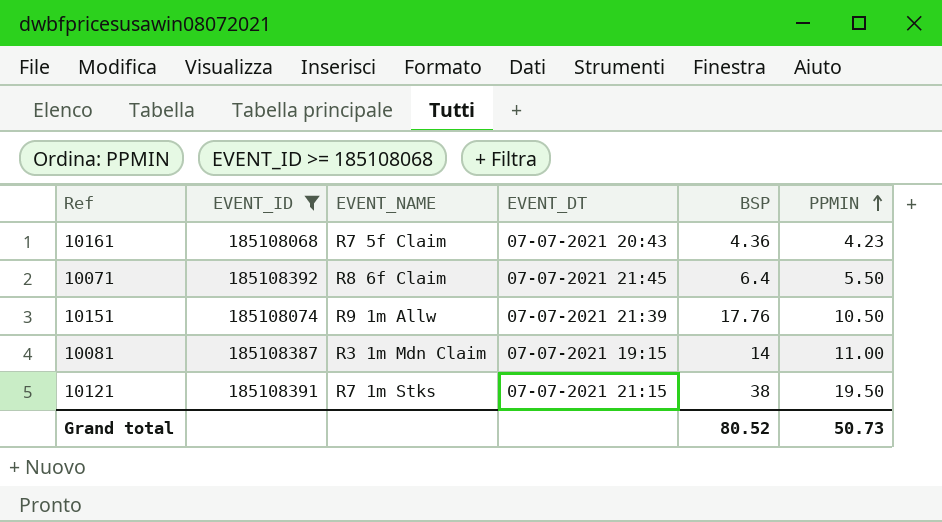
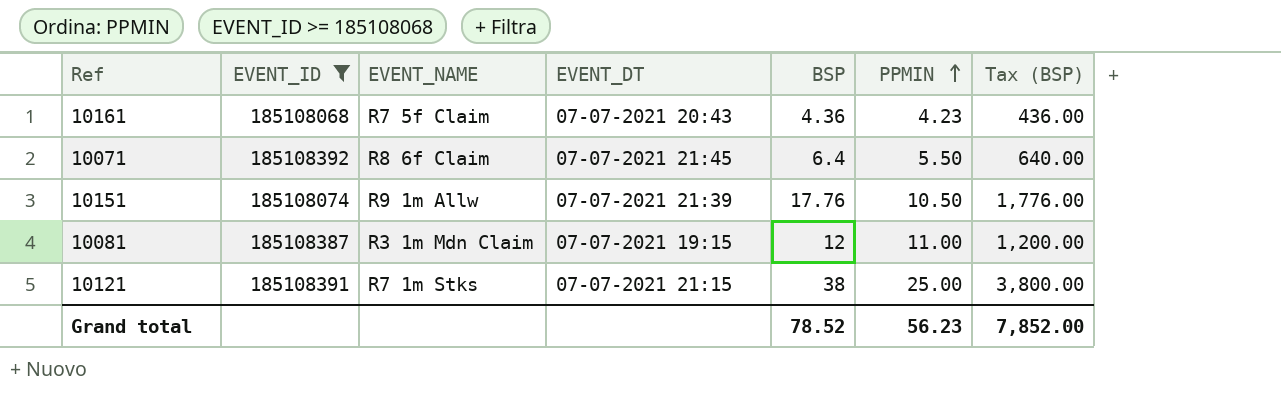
column Tax (BSP) | formula: none -> [BSP] * 100
10081 | BSP: 14 -> 12
10121 | PPMIN: 19.50 -> 25.00
Grand total | BSP: 80.52 -> 78.52
Grand total | PPMIN: 50.73 -> 56.23

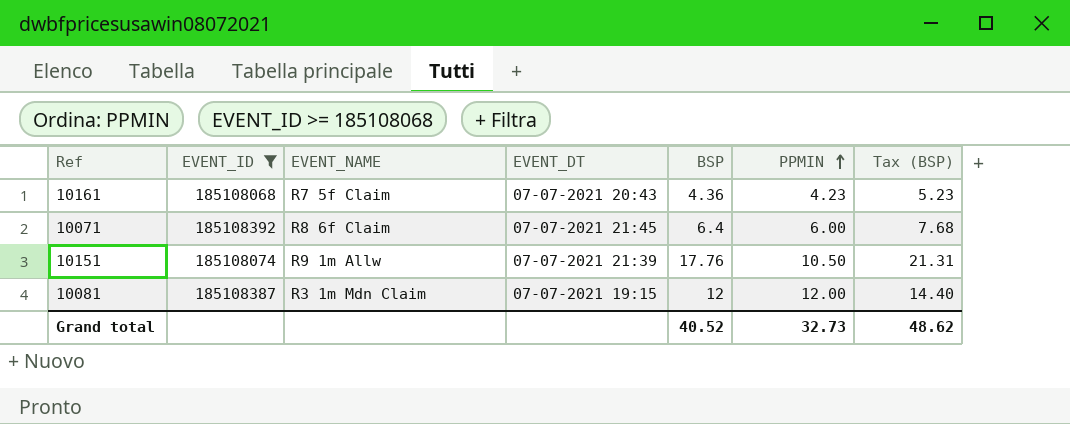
column Tax (BSP) | formula: [BSP] * 100 -> [BSP] * 1.2
row 10121: 185108391 | R7 1m Stks | 07-07-2021 21:15 | 38 | 25.00 | 3,800.00 -> none
10071 | PPMIN: 5.50 -> 6.00
10081 | PPMIN: 11.00 -> 12.00
Grand total | BSP: 78.52 -> 40.52
Grand total | PPMIN: 56.23 -> 32.73
Grand total | Tax (BSP): 7,852.00 -> 48.62

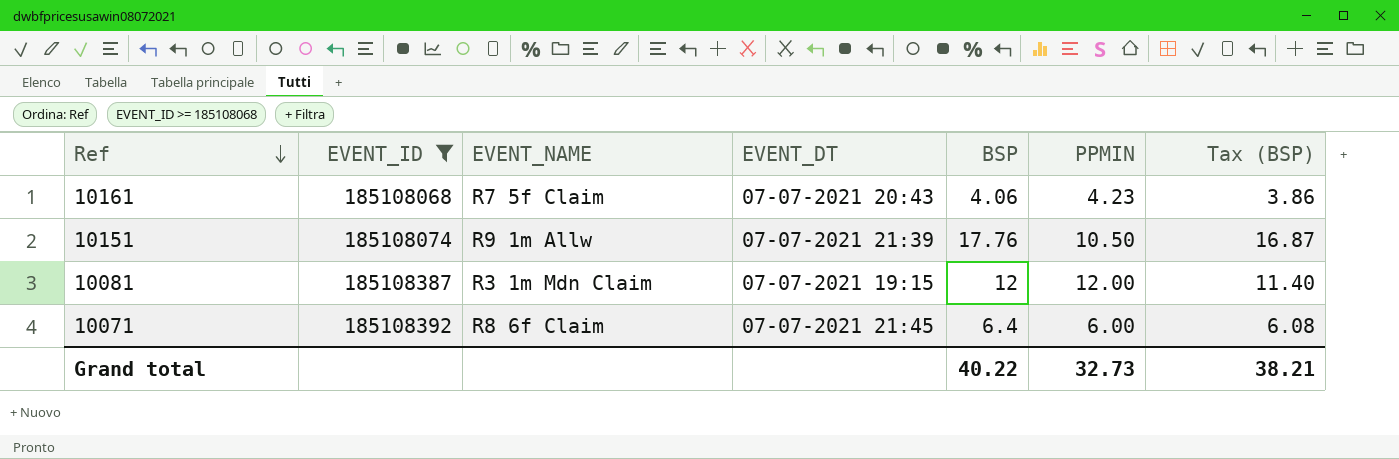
row order: PPMIN ascending -> Ref descending
column Tax (BSP) | formula: [BSP] * 1.2 -> [BSP] * 0.95
10161 | BSP: 4.36 -> 4.06
Grand total | BSP: 40.52 -> 40.22
Grand total | Tax (BSP): 48.62 -> 38.21

